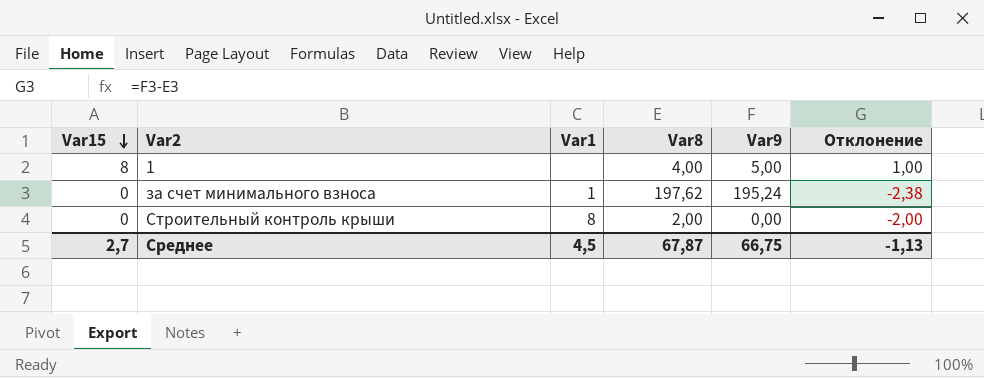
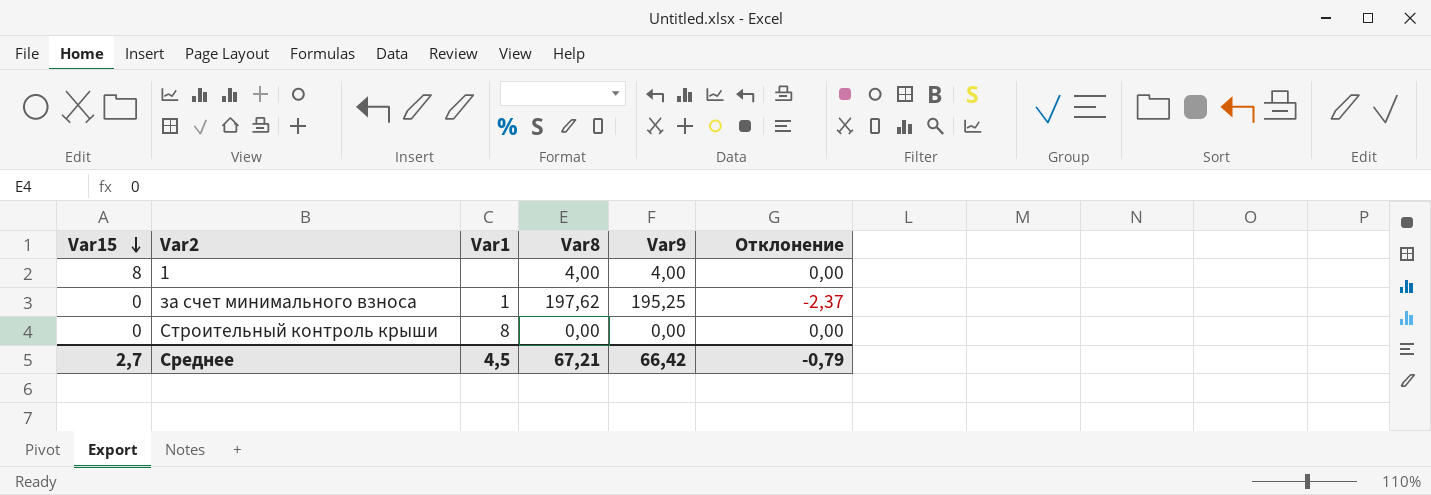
1 | Var9: 5,00 -> 4,00
1 | Отклонение: 1,00 -> 0,00
за счет минимального взноса | Var9: 195,24 -> 195,25
за счет минимального взноса | Отклонение: -2,38 -> -2,37
Строительный контроль крыши | Var8: 2,00 -> 0,00
Строительный контроль крыши | Отклонение: -2,00 -> 0,00
Среднее | Var8: 67,87 -> 67,21
Среднее | Var9: 66,75 -> 66,42
Среднее | Отклонение: -1,13 -> -0,79

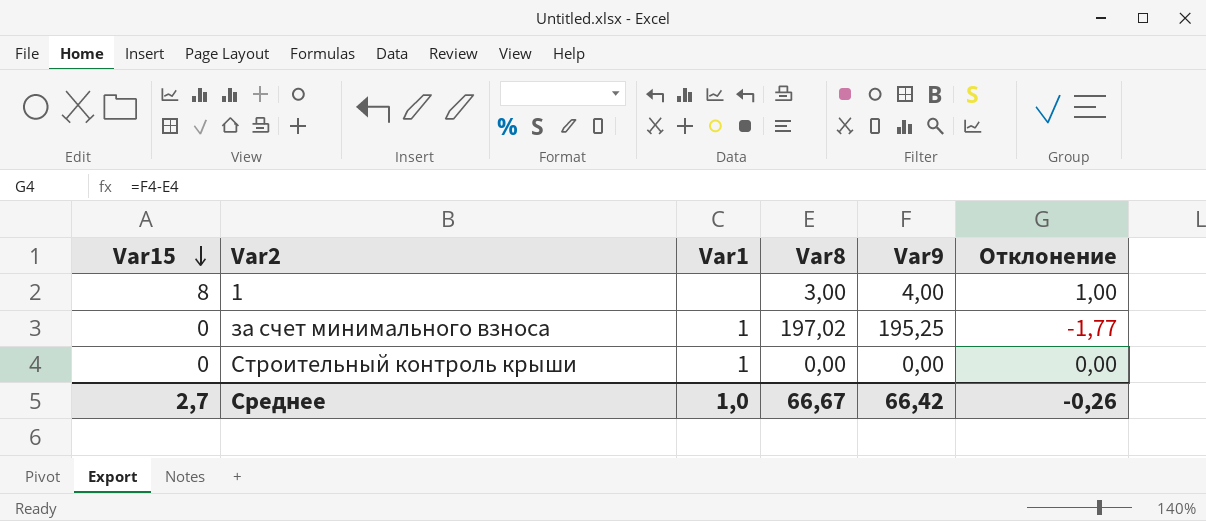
1 | Var8: 4,00 -> 3,00
1 | Отклонение: 0,00 -> 1,00
за счет минимального взноса | Var8: 197,62 -> 197,02
за счет минимального взноса | Отклонение: -2,37 -> -1,77
Строительный контроль крыши | Var1: 8 -> 1
Среднее | Var1: 4,5 -> 1,0
Среднее | Var8: 67,21 -> 66,67
Среднее | Отклонение: -0,79 -> -0,26

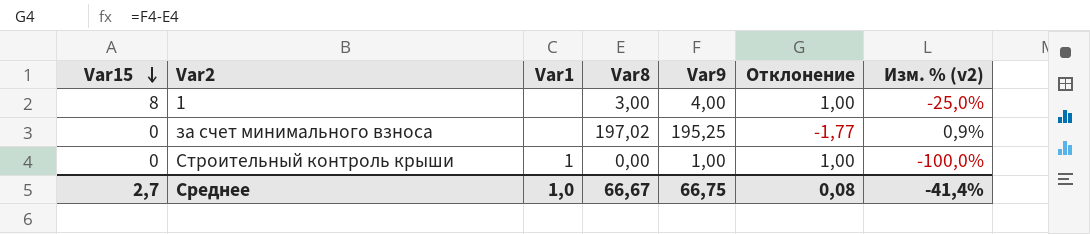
column Изм. % (v2) | formula: none -> ([Var8] - [Var9]) / [Var9]
за счет минимального взноса | Var1: 1 -> none
Строительный контроль крыши | Var9: 0,00 -> 1,00
Строительный контроль крыши | Отклонение: 0,00 -> 1,00
Среднее | Var9: 66,42 -> 66,75
Среднее | Отклонение: -0,26 -> 0,08

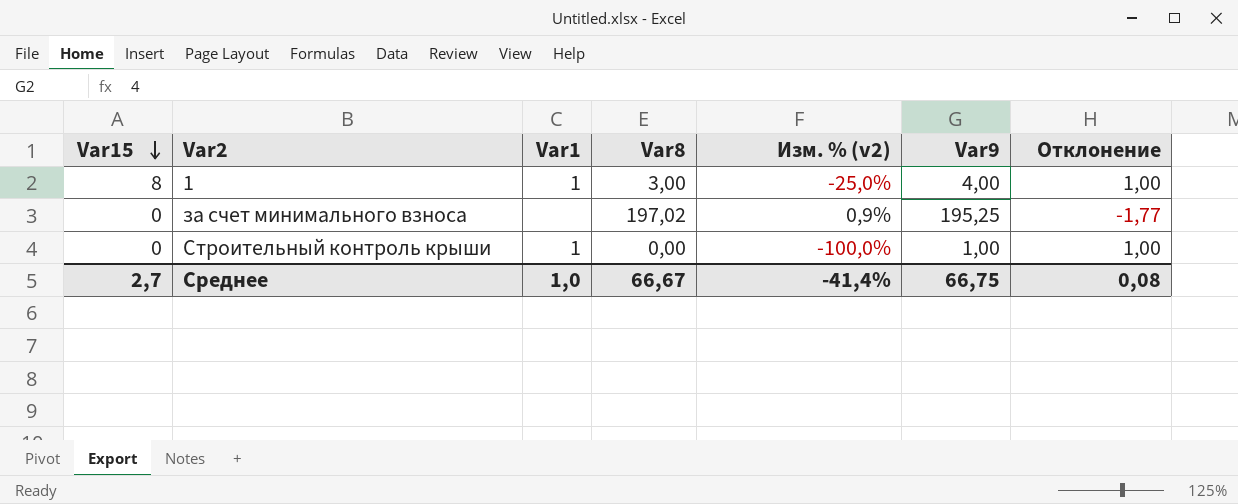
column Изм. % (v2) | position: 7 -> 5
1 | Var1: none -> 1

